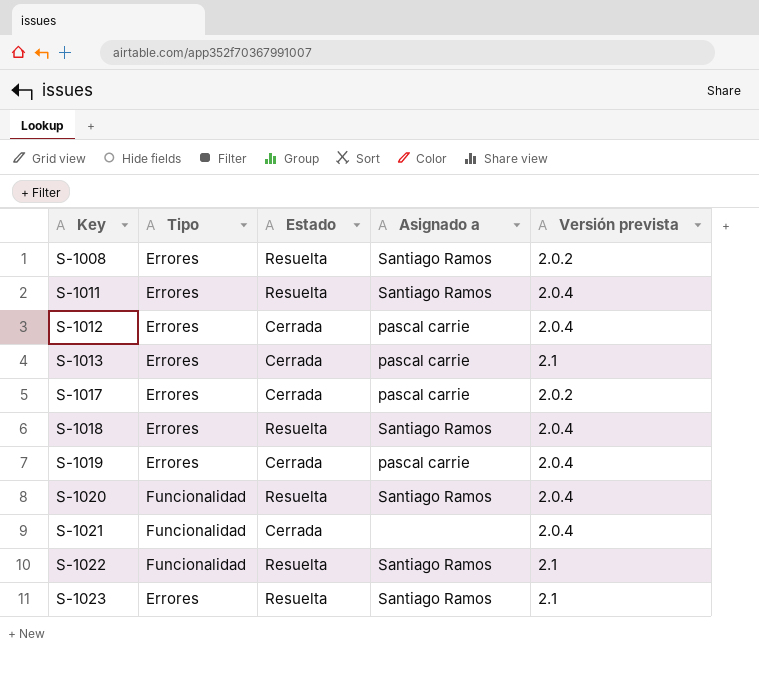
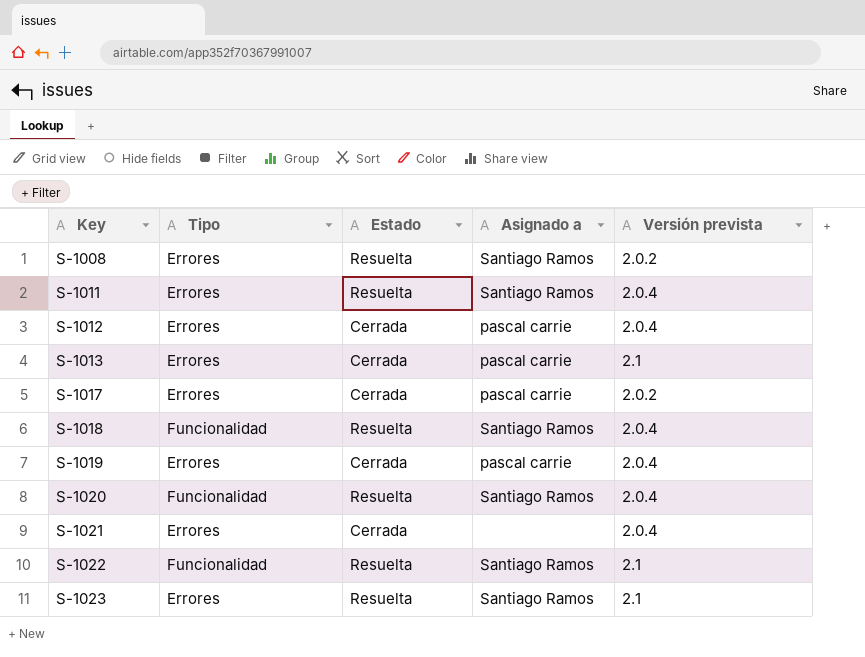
S-1018 | Tipo: Errores -> Funcionalidad
S-1021 | Tipo: Funcionalidad -> Errores

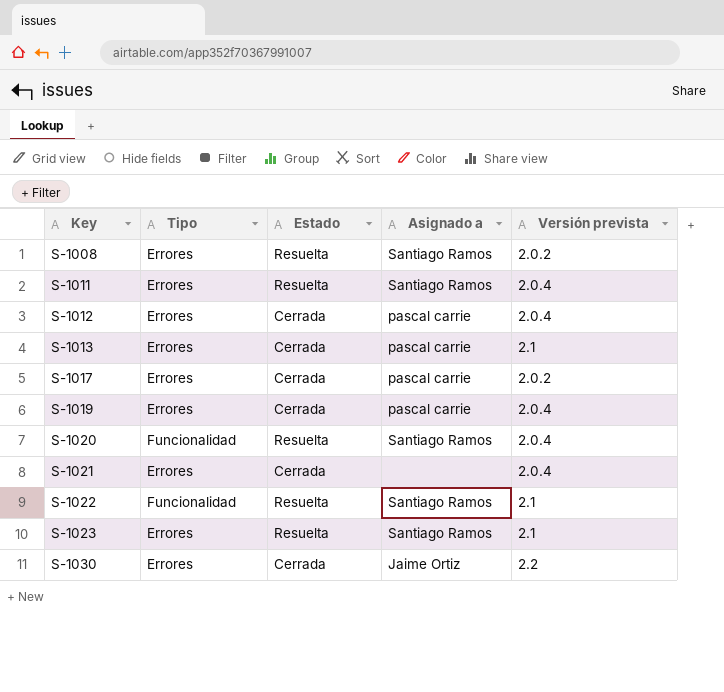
row S-1018: Funcionalidad | Resuelta | Santiago Ramos | 2.0.4 -> none
row S-1030: none -> Errores | Cerrada | Jaime Ortiz | 2.2

